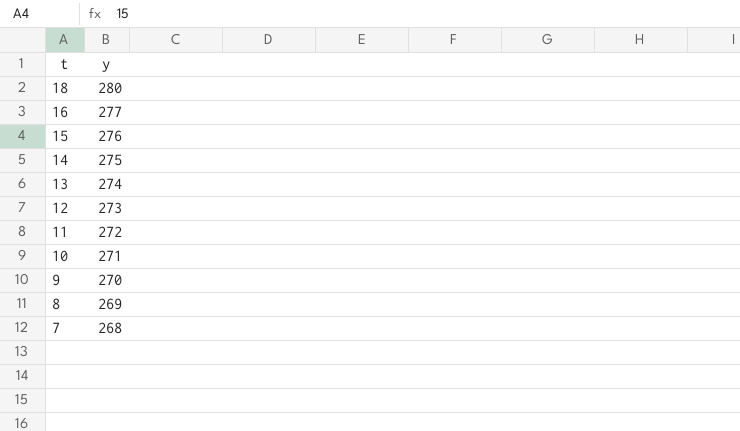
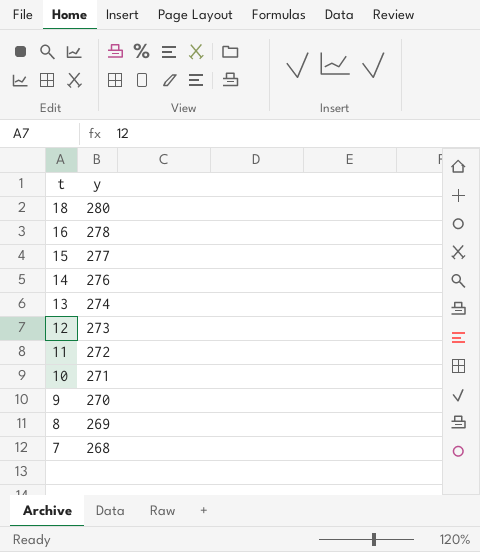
16 | y: 277 -> 278
15 | y: 276 -> 277
14 | y: 275 -> 276

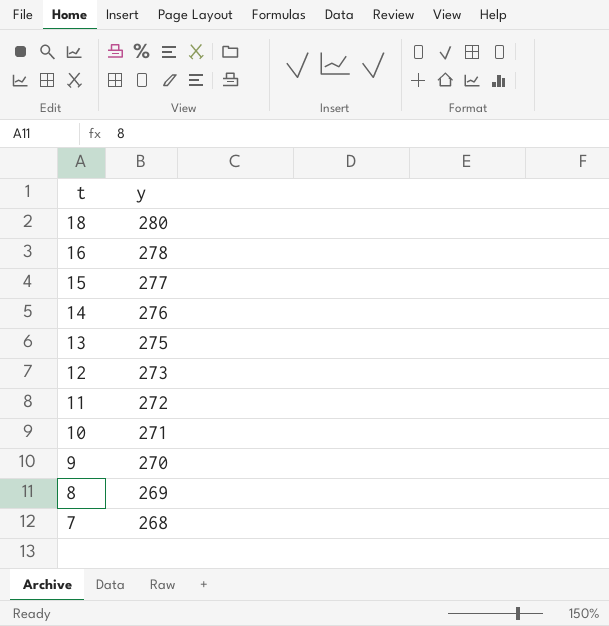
13 | y: 274 -> 275

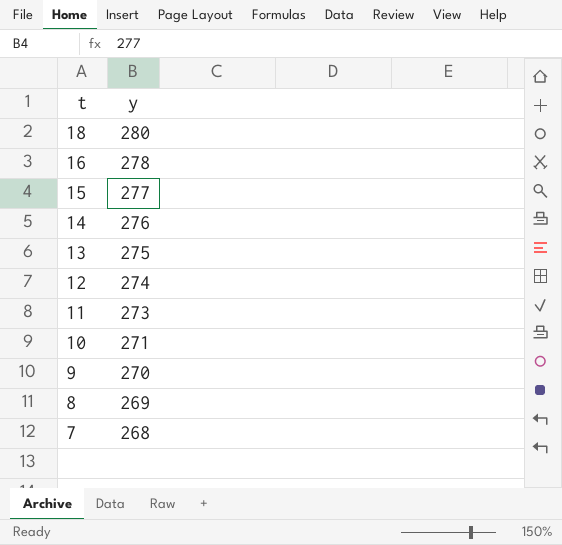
12 | y: 273 -> 274
11 | y: 272 -> 273

